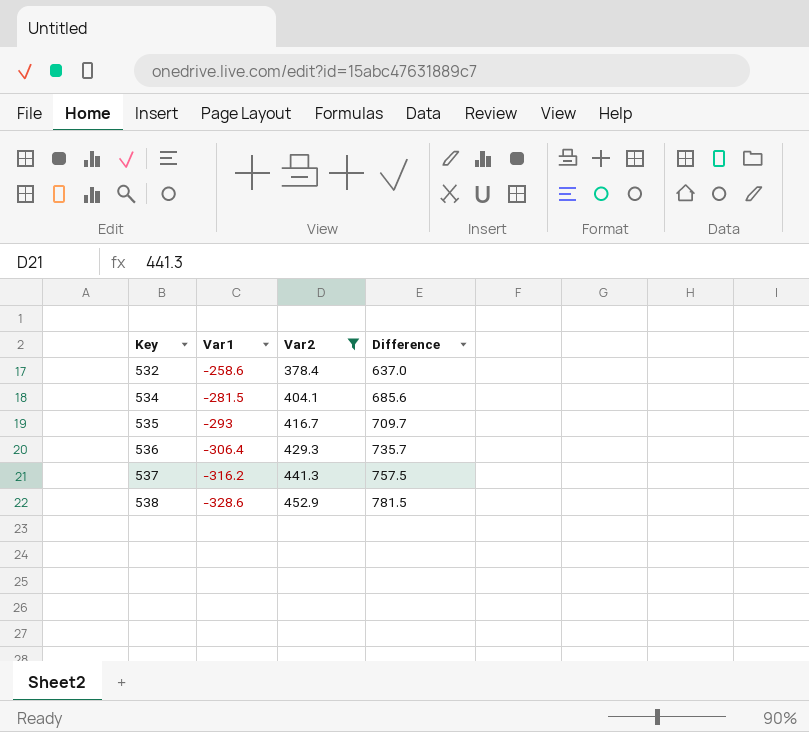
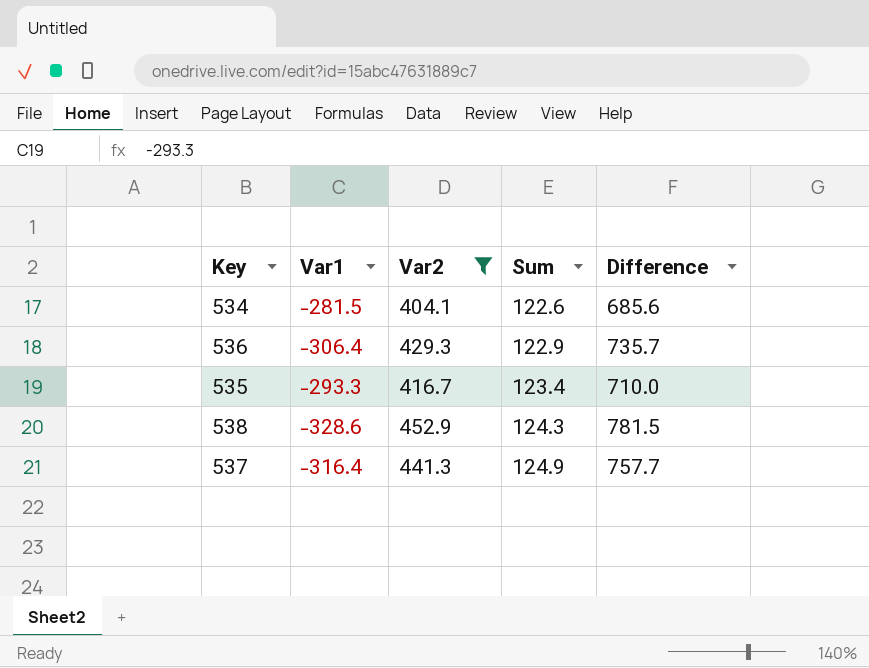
row order: Key ascending -> Sum ascending
column Sum | formula: none -> [Var1] + [Var2]
row 532: -258.6 | 378.4 | 637.0 -> none
535 | Var1: -293 -> -293.3
535 | Difference: 709.7 -> 710.0
537 | Var1: -316.2 -> -316.4
537 | Difference: 757.5 -> 757.7

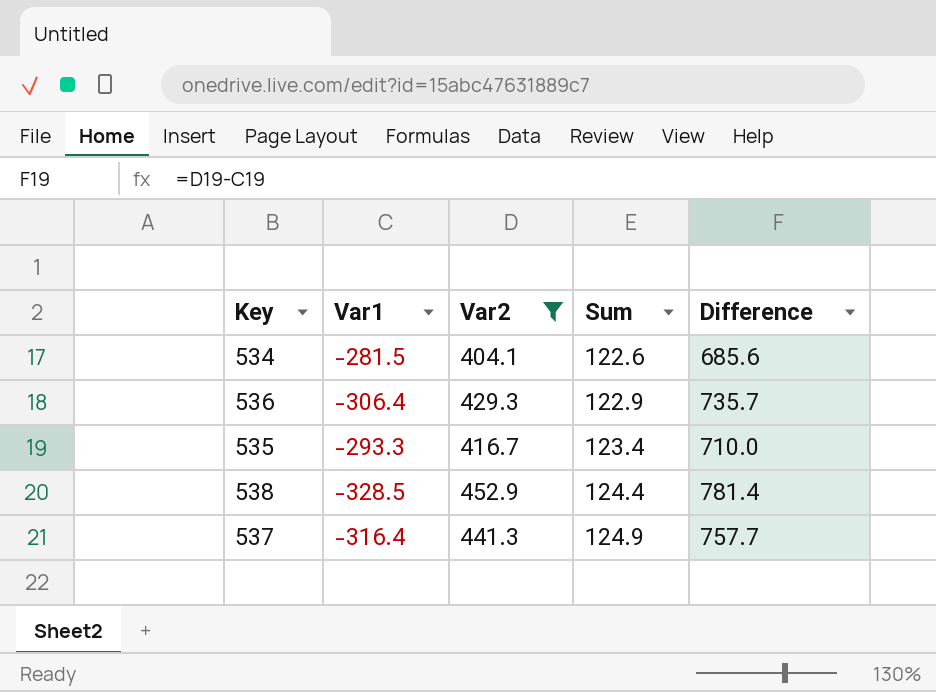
538 | Var1: -328.6 -> -328.5
538 | Sum: 124.3 -> 124.4
538 | Difference: 781.5 -> 781.4

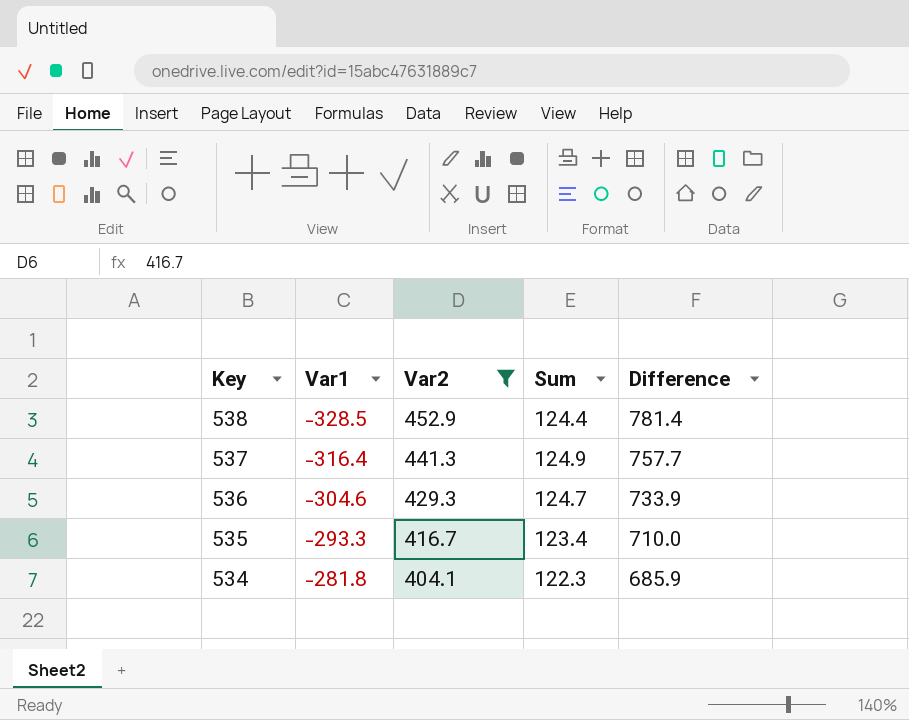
row order: Sum ascending -> Key descending
536 | Var1: -306.4 -> -304.6
536 | Sum: 122.9 -> 124.7
536 | Difference: 735.7 -> 733.9
534 | Var1: -281.5 -> -281.8
534 | Sum: 122.6 -> 122.3
534 | Difference: 685.6 -> 685.9

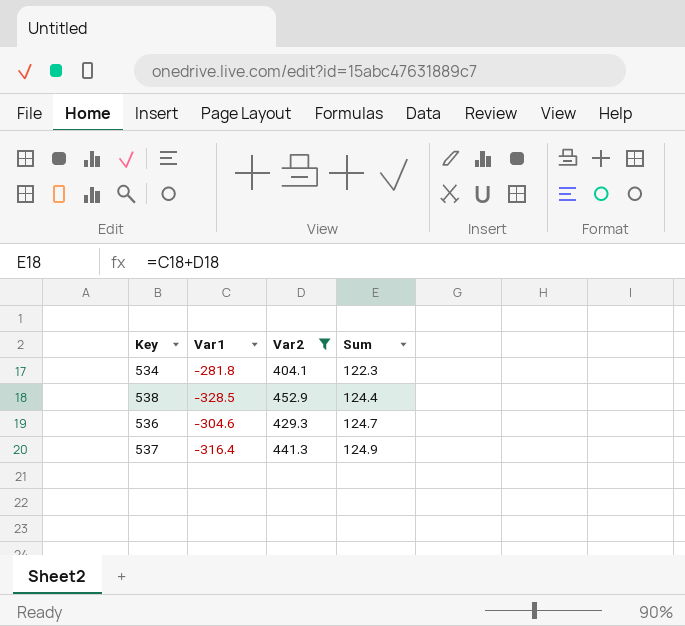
row order: Key descending -> Sum ascending
column Difference | formula: [Var2] - [Var1] -> none
row 535: -293.3 | 416.7 | 123.4 | 710.0 -> none

